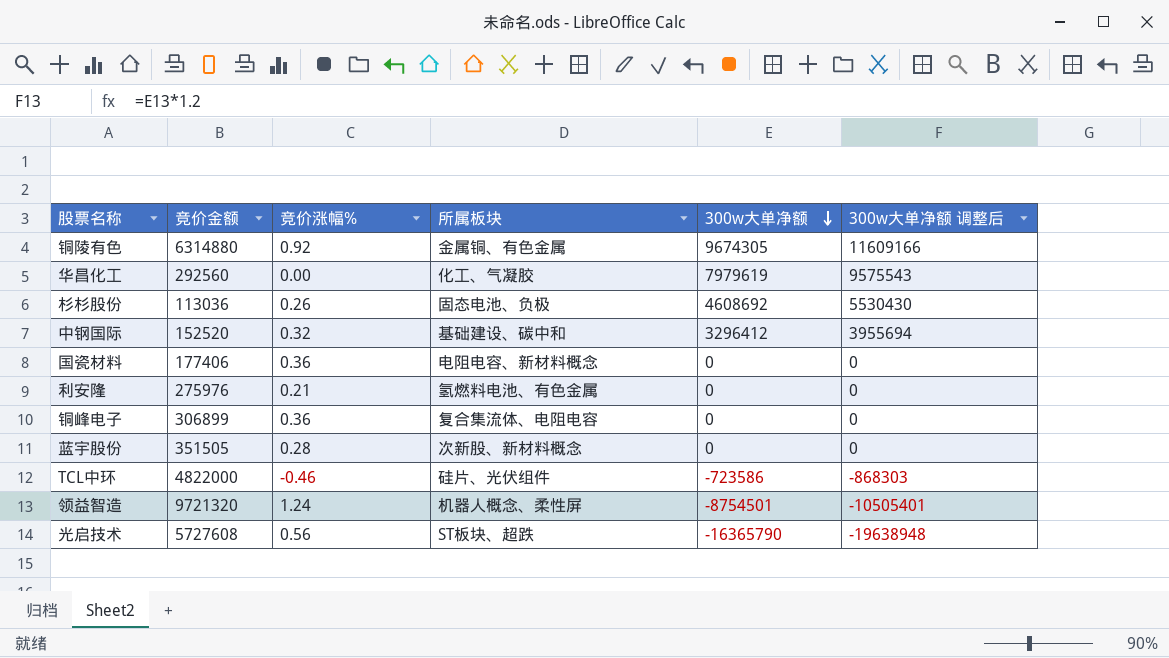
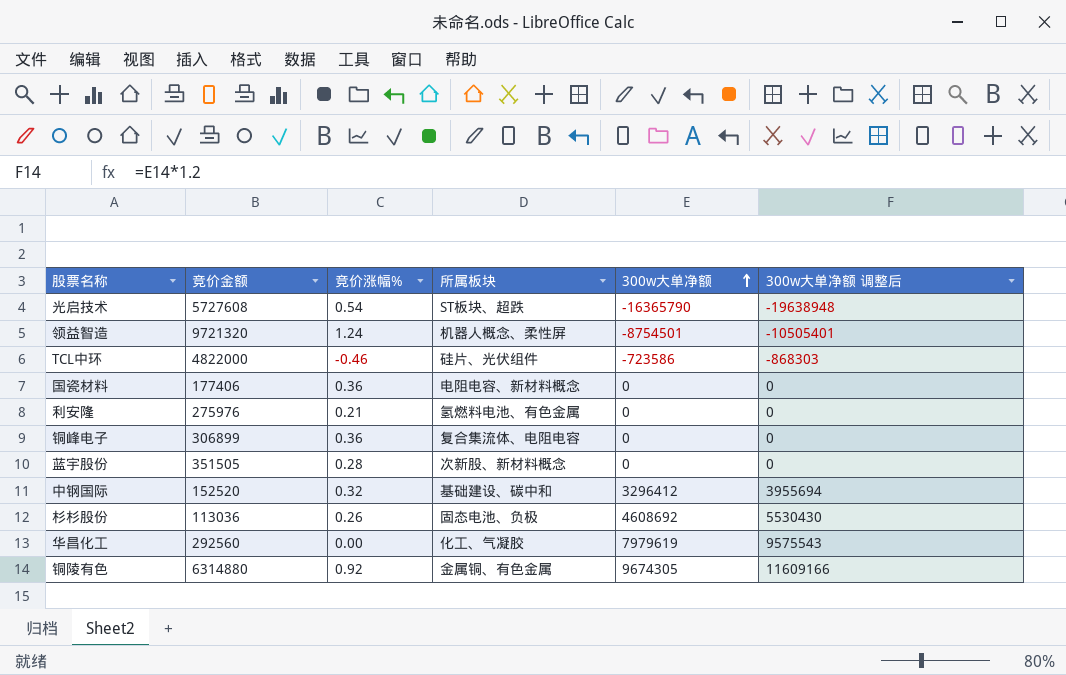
row order: 300w大单净额 descending -> 300w大单净额 ascending
光启技术 | 竞价涨幅%: 0.56 -> 0.54

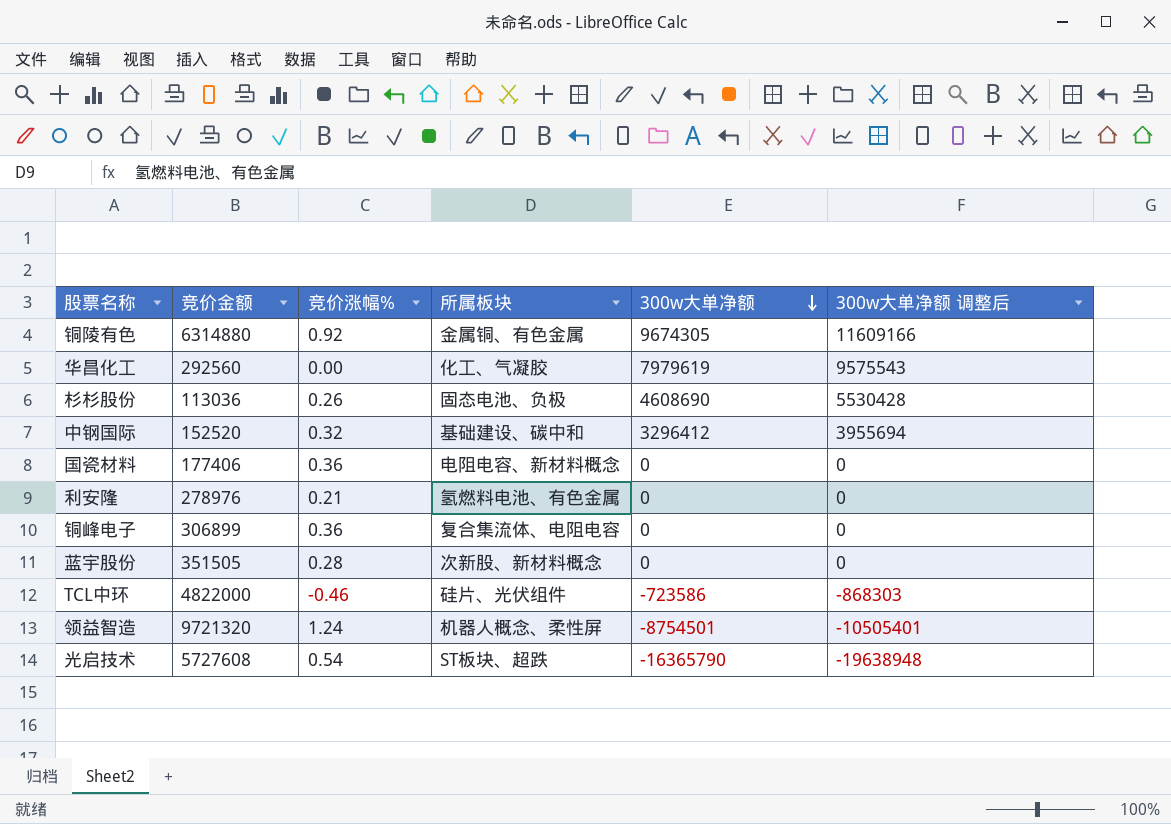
row order: 300w大单净额 ascending -> 300w大单净额 descending
杉杉股份 | 300w大单净额: 4608692 -> 4608690
杉杉股份 | 300w大单净额 调整后: 5530430 -> 5530428
利安隆 | 竞价金额: 275976 -> 278976

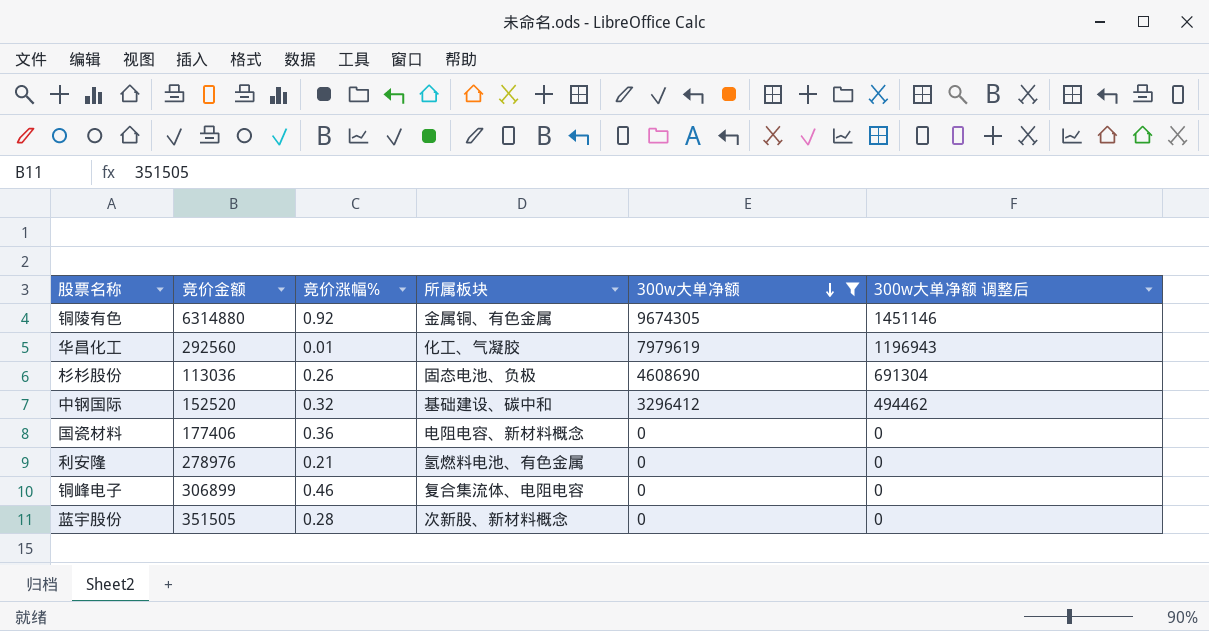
filter: none -> 300w大单净额 >= 0
column 300w大单净额 调整后 | formula: [300w大单净额] * 1.2 -> [300w大单净额] * 0.15
华昌化工 | 竞价涨幅%: 0.00 -> 0.01
铜峰电子 | 竞价涨幅%: 0.36 -> 0.46

